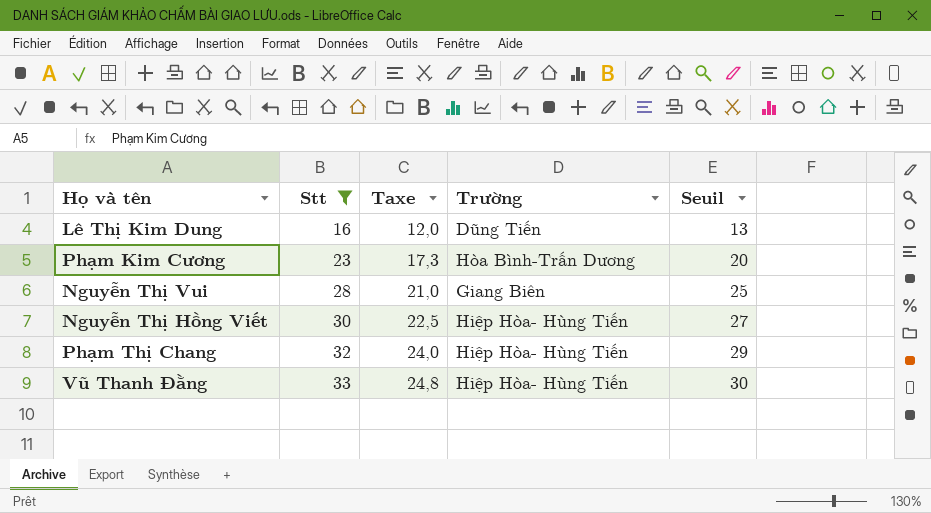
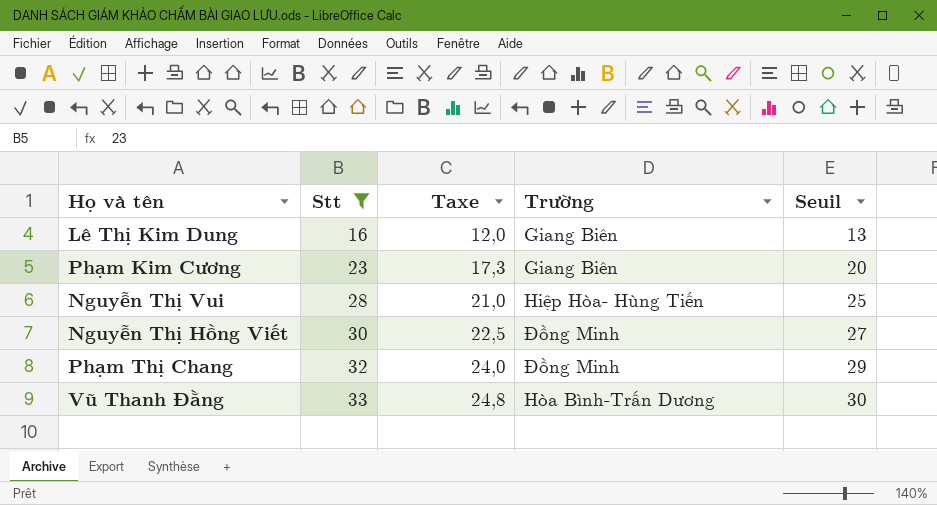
Lê Thị Kim Dung | Trường: Dũng Tiến -> Giang Biên
Phạm Kim Cương | Trường: Hòa Bình-Trấn Dương -> Giang Biên
Nguyễn Thị Vui | Trường: Giang Biên -> Hiệp Hòa- Hùng Tiến
Nguyễn Thị Hồng Viết | Trường: Hiệp Hòa- Hùng Tiến -> Đồng Minh
Phạm Thị Chang | Trường: Hiệp Hòa- Hùng Tiến -> Đồng Minh
Vũ Thanh Đằng | Trường: Hiệp Hòa- Hùng Tiến -> Hòa Bình-Trấn Dương

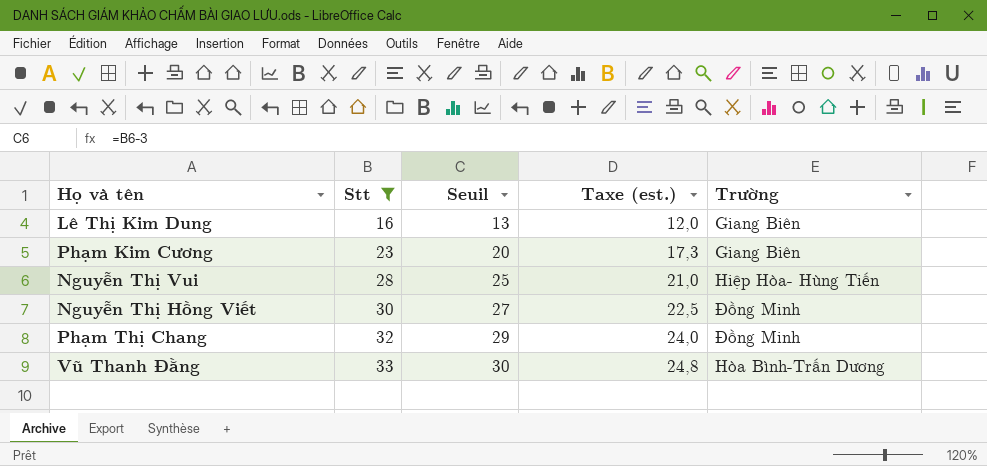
column Seuil | position: 5 -> 3
column name: Taxe -> Taxe (est.)

